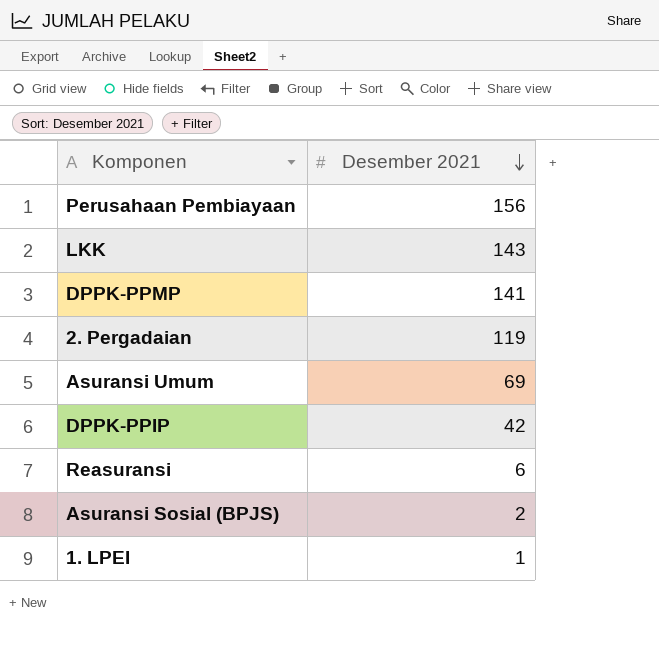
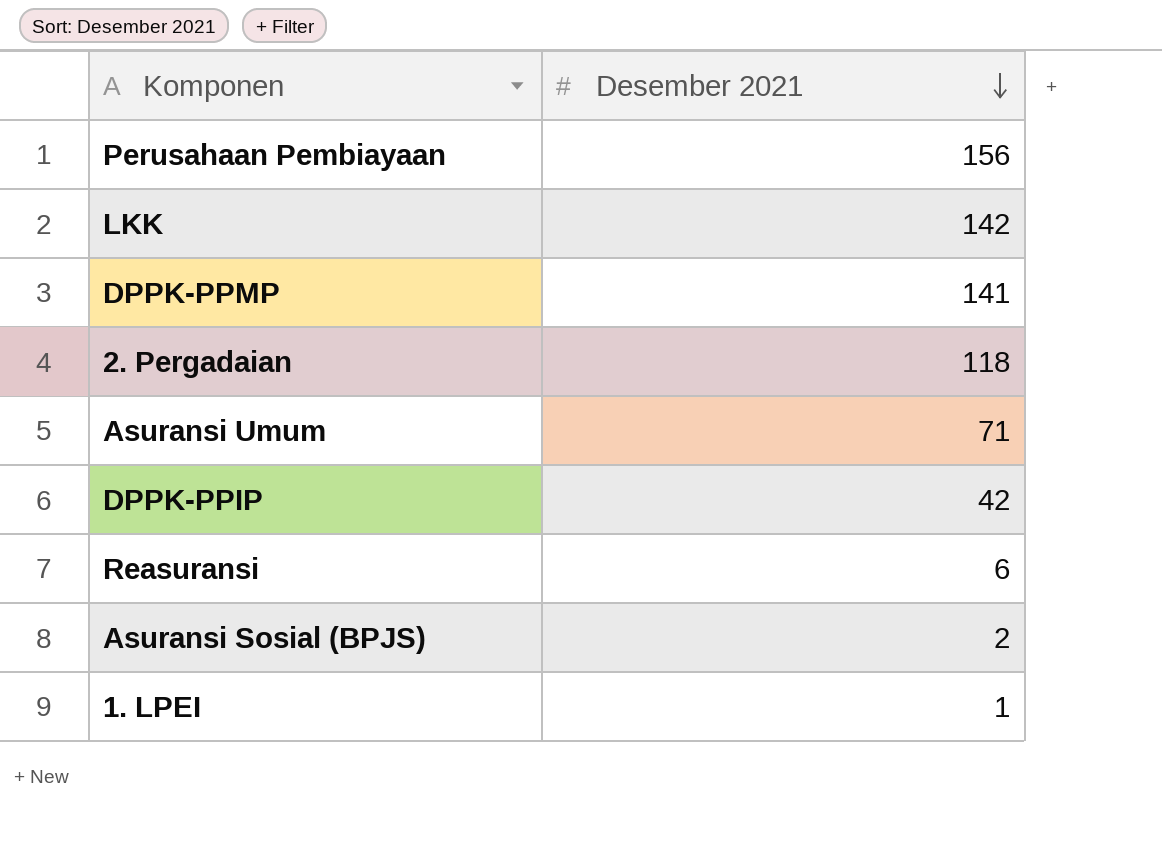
LKK | Desember 2021: 143 -> 142
2. Pergadaian | Desember 2021: 119 -> 118
Asuransi Umum | Desember 2021: 69 -> 71

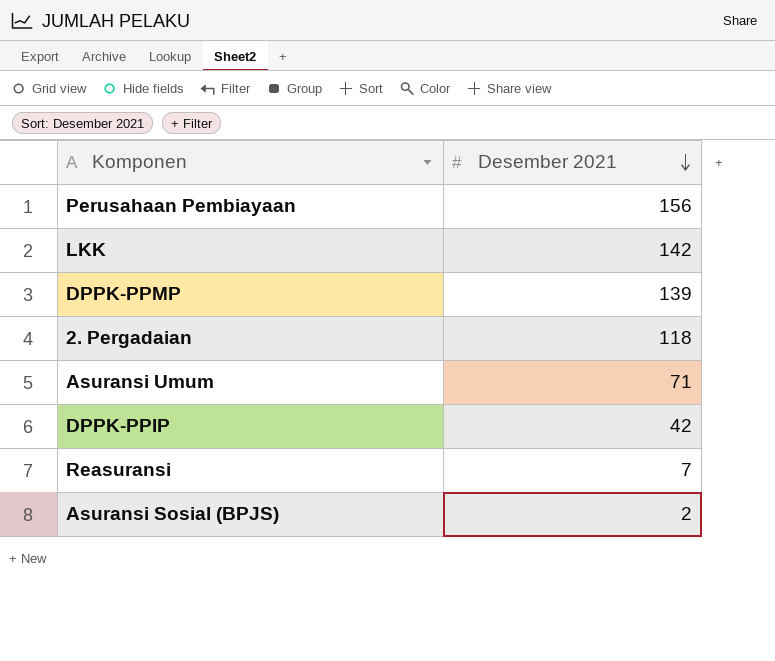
row 1. LPEI: 1 -> none
DPPK-PPMP | Desember 2021: 141 -> 139
Reasuransi | Desember 2021: 6 -> 7

